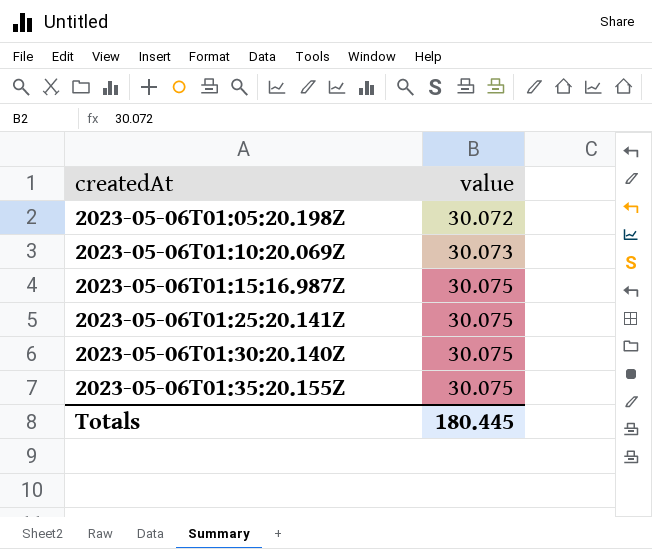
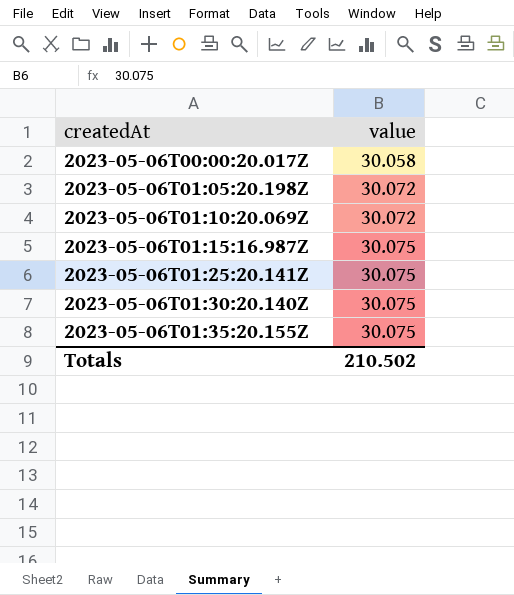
row 2023-05-06T00:00:20.017Z: none -> 30.058
2023-05-06T01:10:20.069Z | value: 30.073 -> 30.072
Totals | value: 180.445 -> 210.502

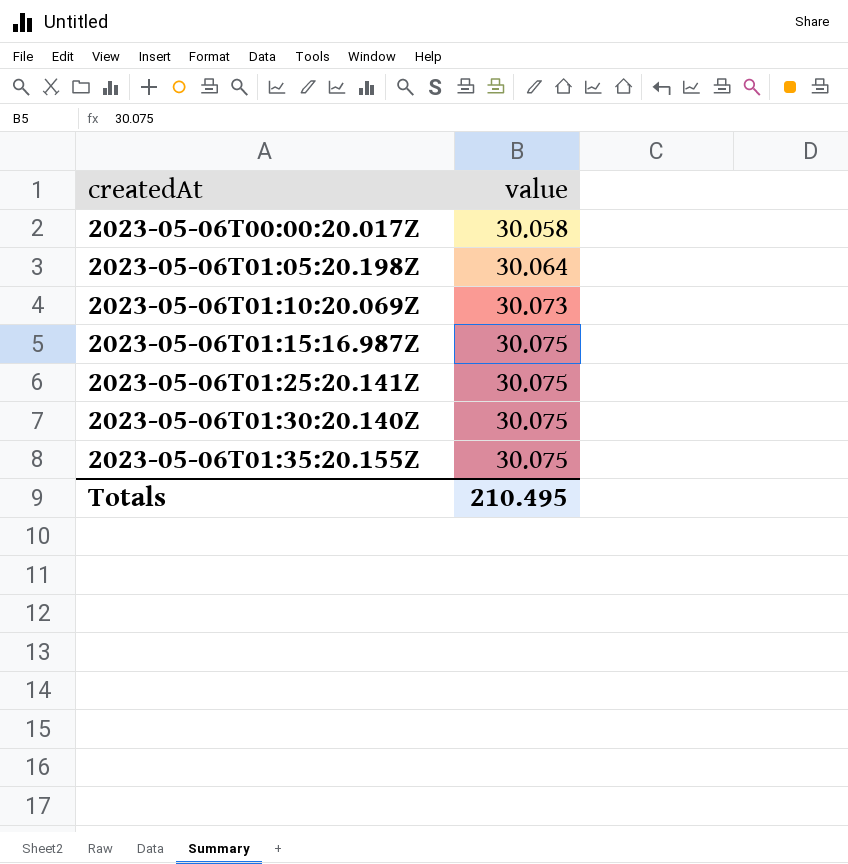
2023-05-06T01:05:20.198Z | value: 30.072 -> 30.064
2023-05-06T01:10:20.069Z | value: 30.072 -> 30.073
Totals | value: 210.502 -> 210.495

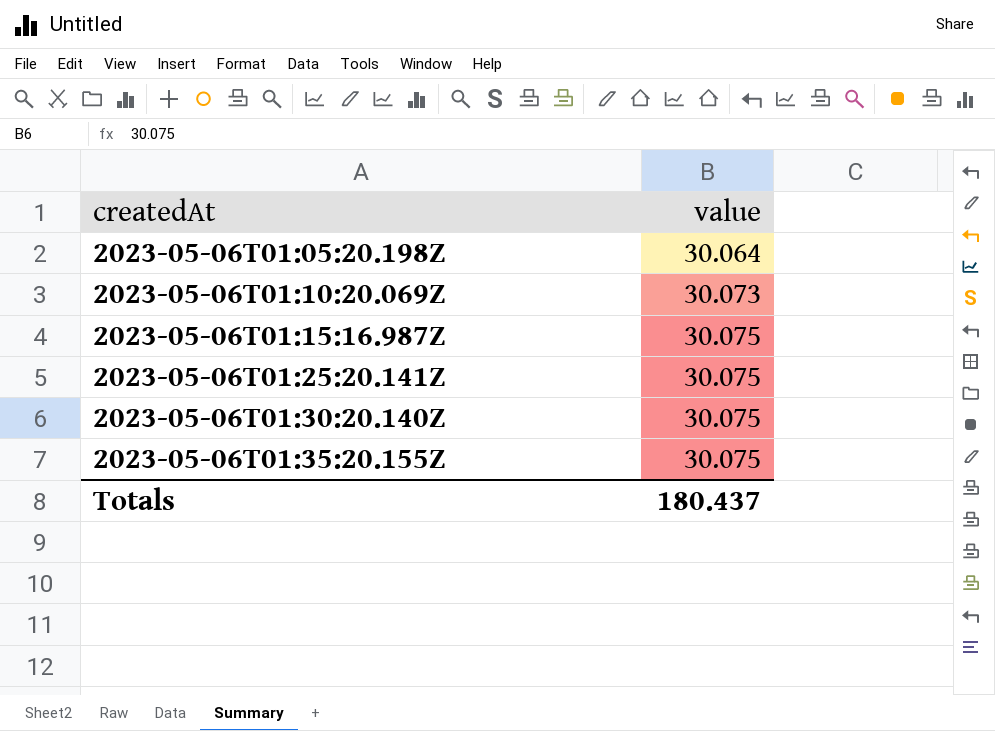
row 2023-05-06T00:00:20.017Z: 30.058 -> none
Totals | value: 210.495 -> 180.437

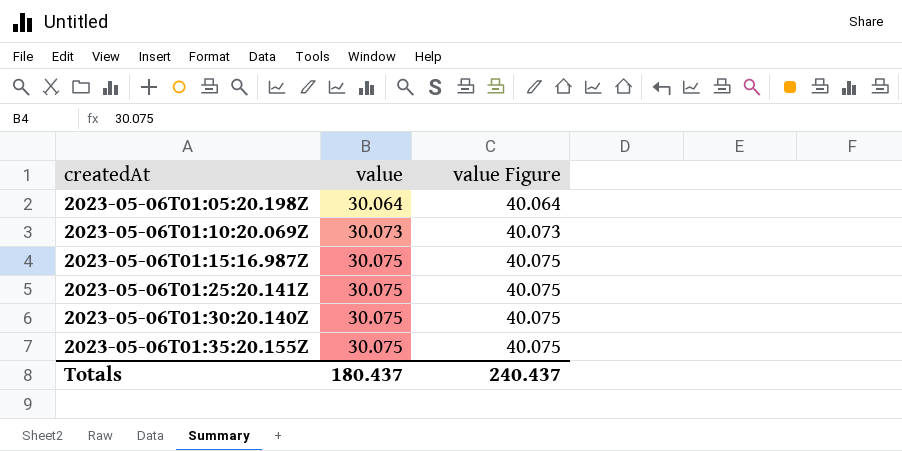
column value Figure | formula: none -> [value] + 10

